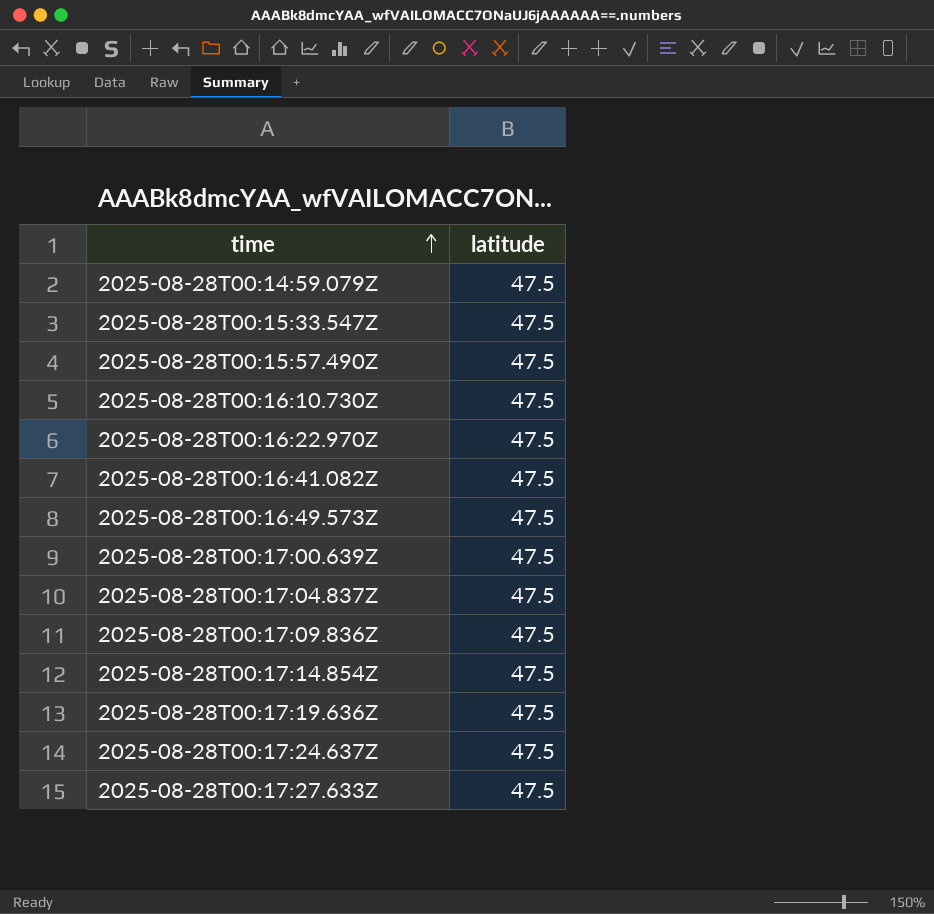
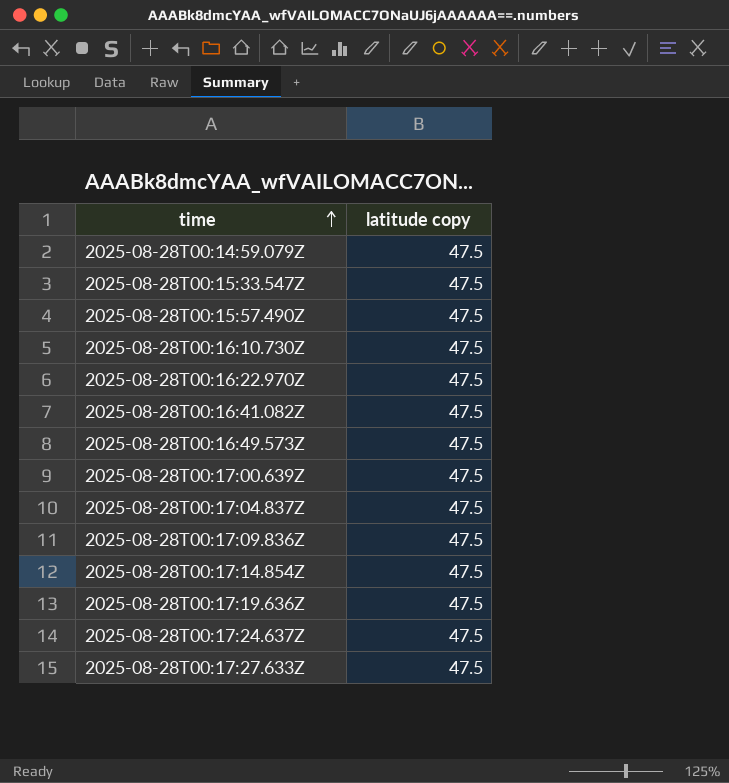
column name: latitude -> latitude copy

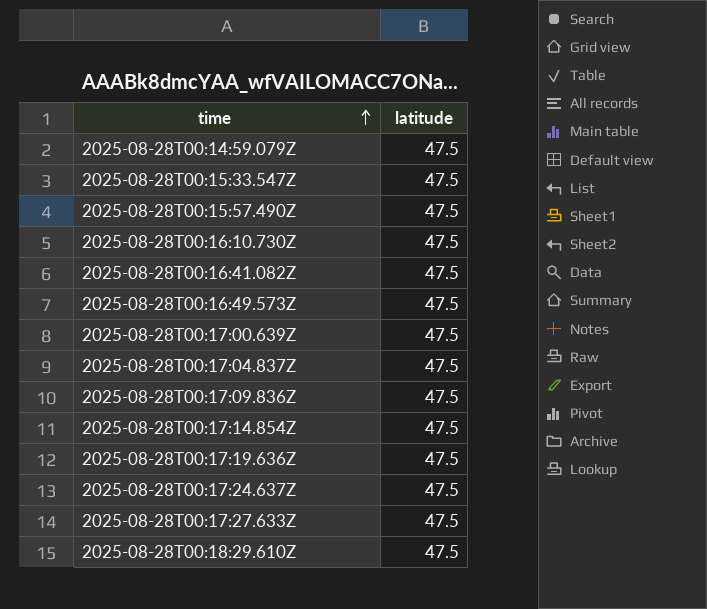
column name: latitude copy -> latitude
row 2025-08-28T00:16:22.970Z: 47.5 -> none
row 2025-08-28T00:18:29.610Z: none -> 47.5

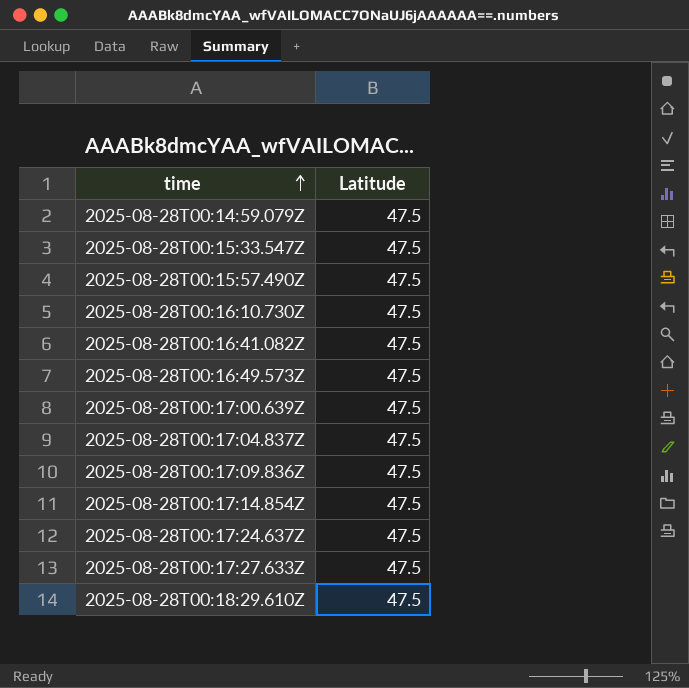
column name: latitude -> Latitude
row 2025-08-28T00:17:19.636Z: 47.5 -> none

